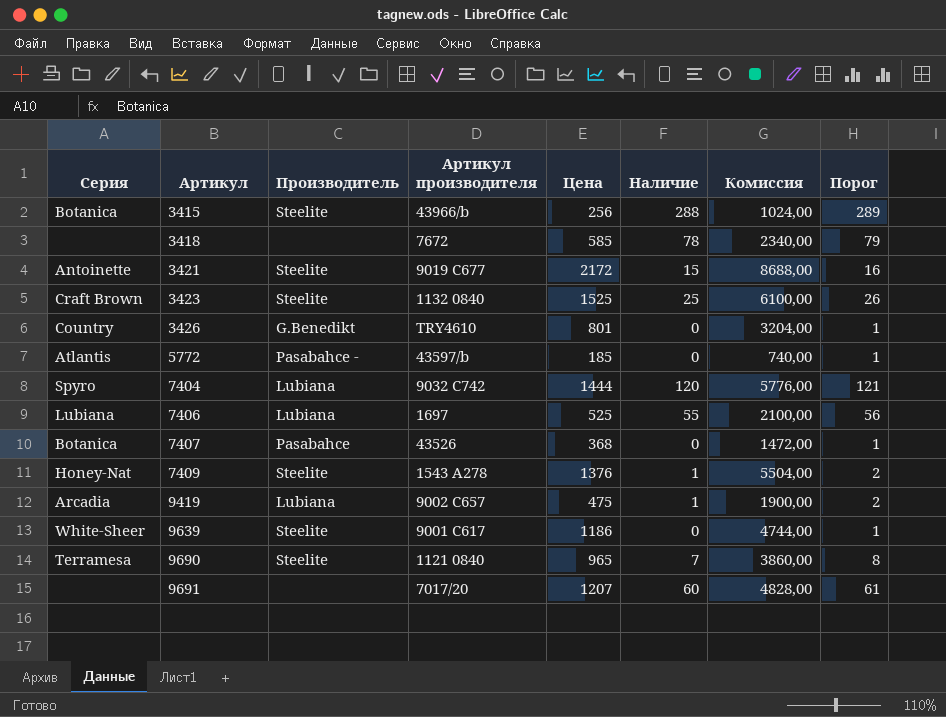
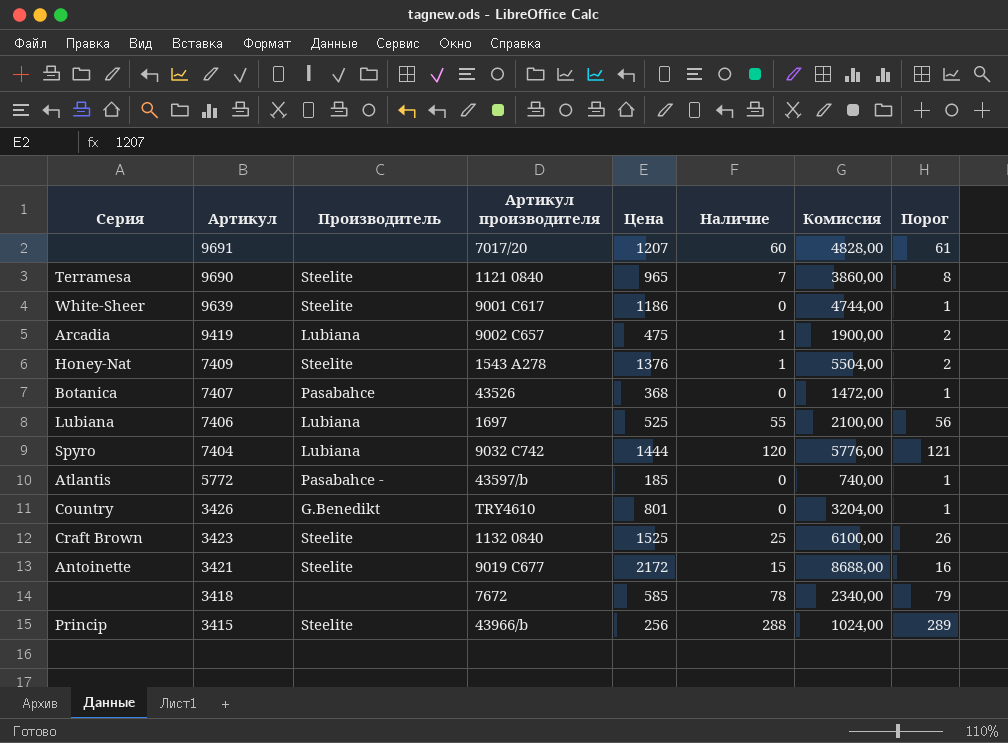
row order: Артикул ascending -> Артикул descending
3415 | Серия: Botanica -> Princip

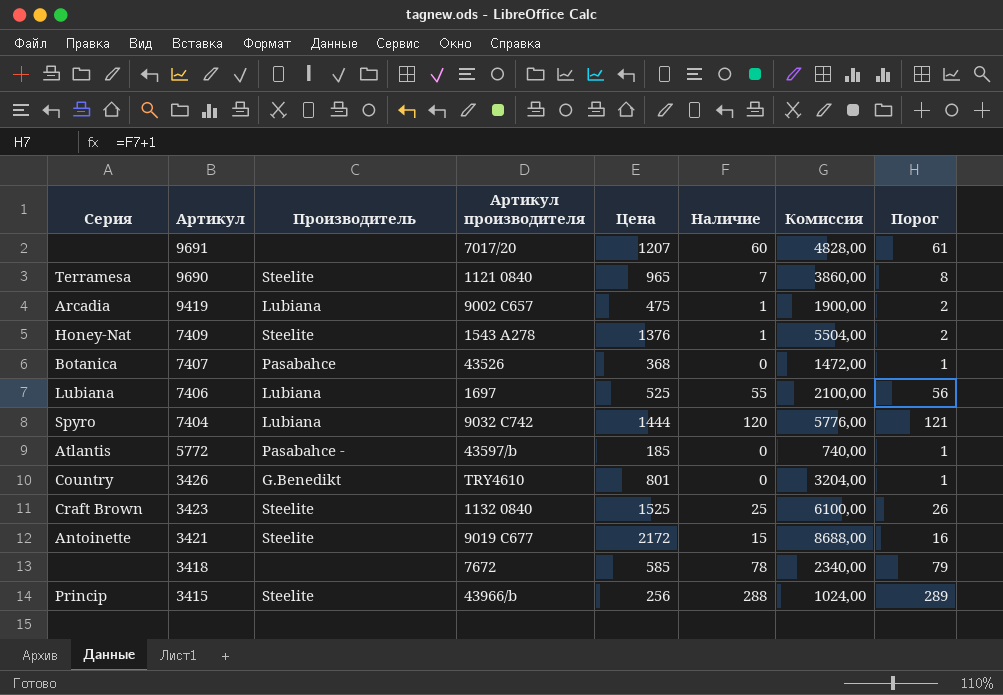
row 9639: White-Sheer | Steelite | 9001 C617 | 1186 | 0 | 4744,00 | 1 -> none

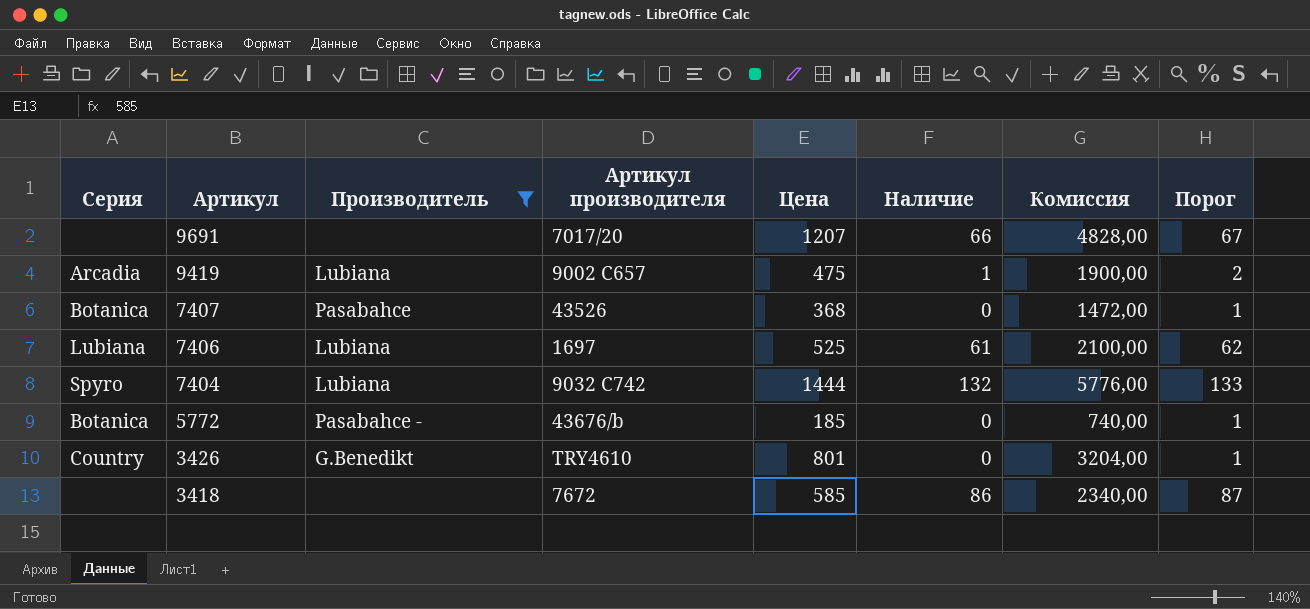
filter: none -> Производитель != Steelite
9691 | Наличие: 60 -> 66
9691 | Порог: 61 -> 67
7406 | Наличие: 55 -> 61
7406 | Порог: 56 -> 62
7404 | Наличие: 120 -> 132
7404 | Порог: 121 -> 133
5772 | Серия: Atlantis -> Botanica
5772 | Артикул производителя: 43597/b -> 43676/b
3418 | Наличие: 78 -> 86
3418 | Порог: 79 -> 87

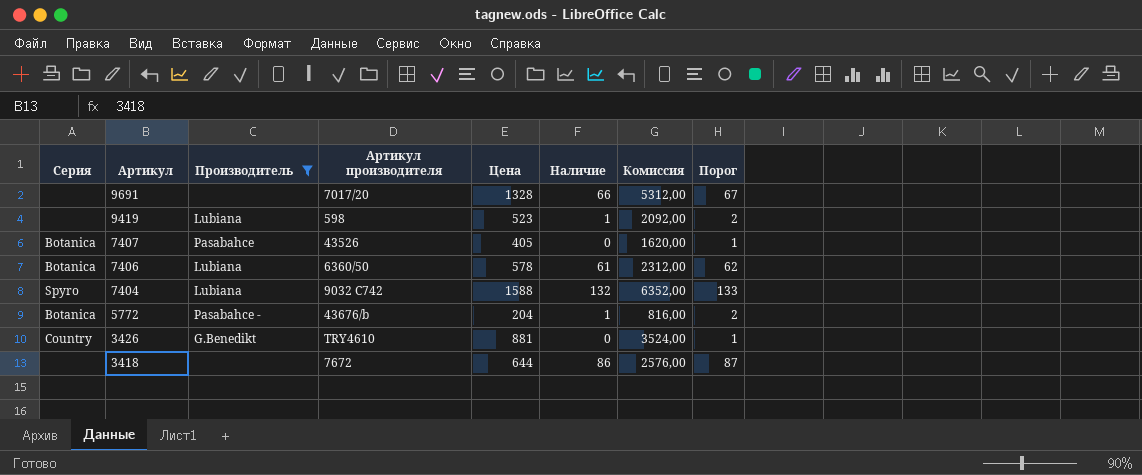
9691 | Цена: 1207 -> 1328
9691 | Комиссия: 4828,00 -> 5312,00
9419 | Серия: Arcadia -> none
9419 | Артикул производителя: 9002 C657 -> 598
9419 | Цена: 475 -> 523
9419 | Комиссия: 1900,00 -> 2092,00
7407 | Цена: 368 -> 405
7407 | Комиссия: 1472,00 -> 1620,00
7406 | Серия: Lubiana -> Botanica
7406 | Артикул производителя: 1697 -> 6360/50
7406 | Цена: 525 -> 578
7406 | Комиссия: 2100,00 -> 2312,00
7404 | Цена: 1444 -> 1588
7404 | Комиссия: 5776,00 -> 6352,00
5772 | Цена: 185 -> 204
5772 | Наличие: 0 -> 1
5772 | Комиссия: 740,00 -> 816,00
5772 | Порог: 1 -> 2
3426 | Цена: 801 -> 881
3426 | Комиссия: 3204,00 -> 3524,00
3418 | Цена: 585 -> 644
3418 | Комиссия: 2340,00 -> 2576,00

